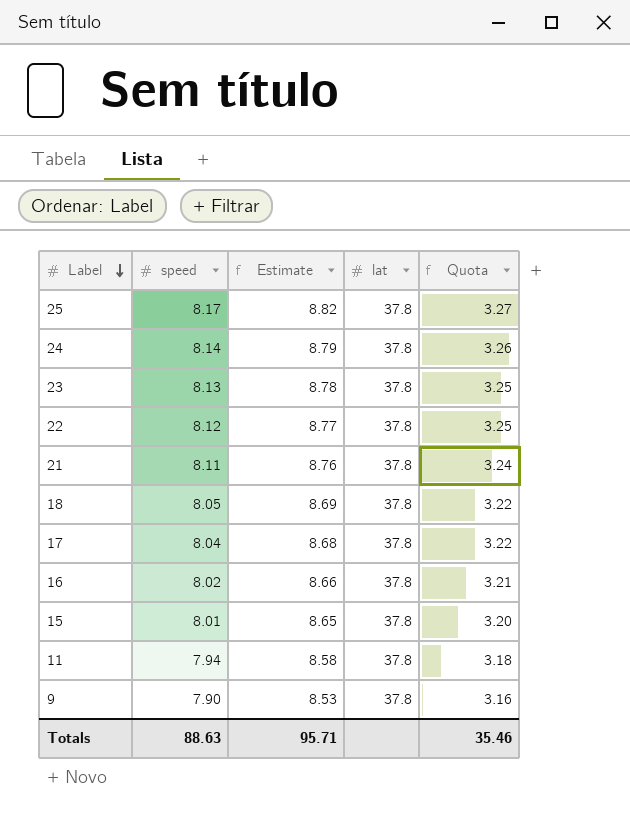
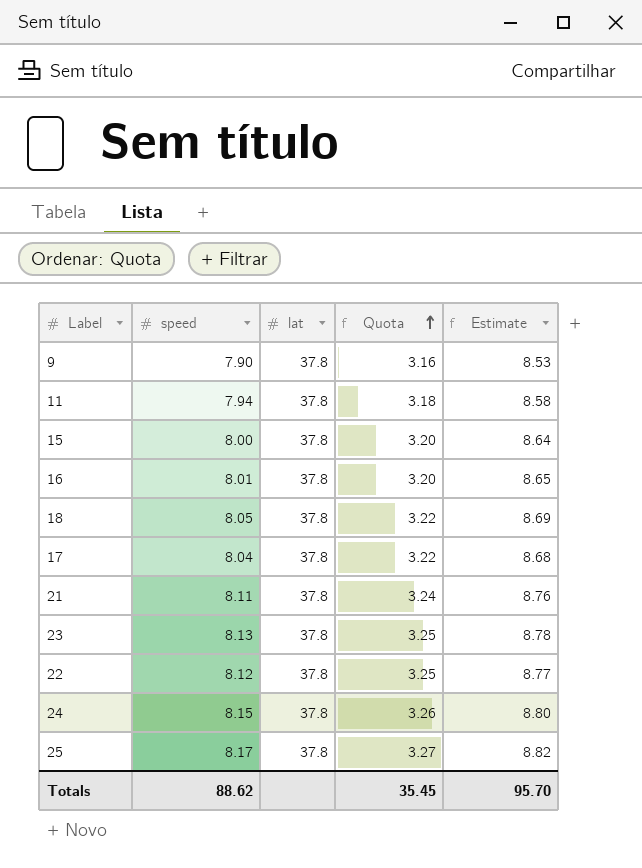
row order: Label descending -> Quota ascending
column Estimate | position: 3 -> 5
15 | speed: 8.01 -> 8.00
15 | Estimate: 8.65 -> 8.64
16 | speed: 8.02 -> 8.01
16 | Quota: 3.21 -> 3.20
16 | Estimate: 8.66 -> 8.65
24 | speed: 8.14 -> 8.15
24 | Estimate: 8.79 -> 8.80
Totals | speed: 88.63 -> 88.62
Totals | Quota: 35.46 -> 35.45
Totals | Estimate: 95.71 -> 95.70

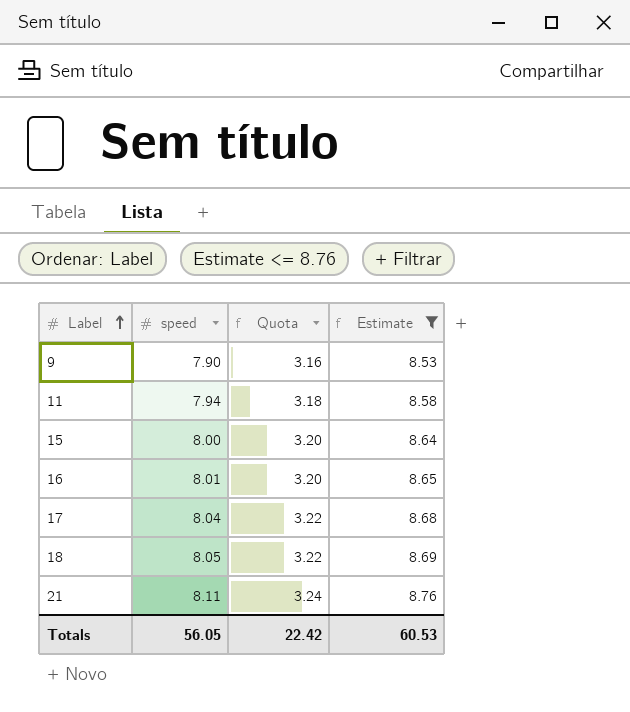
filter: none -> Estimate <= 8.76
row order: Quota ascending -> Label ascending
column lat | position: 3 -> none
Totals | speed: 88.62 -> 56.05
Totals | Quota: 35.45 -> 22.42
Totals | Estimate: 95.70 -> 60.53

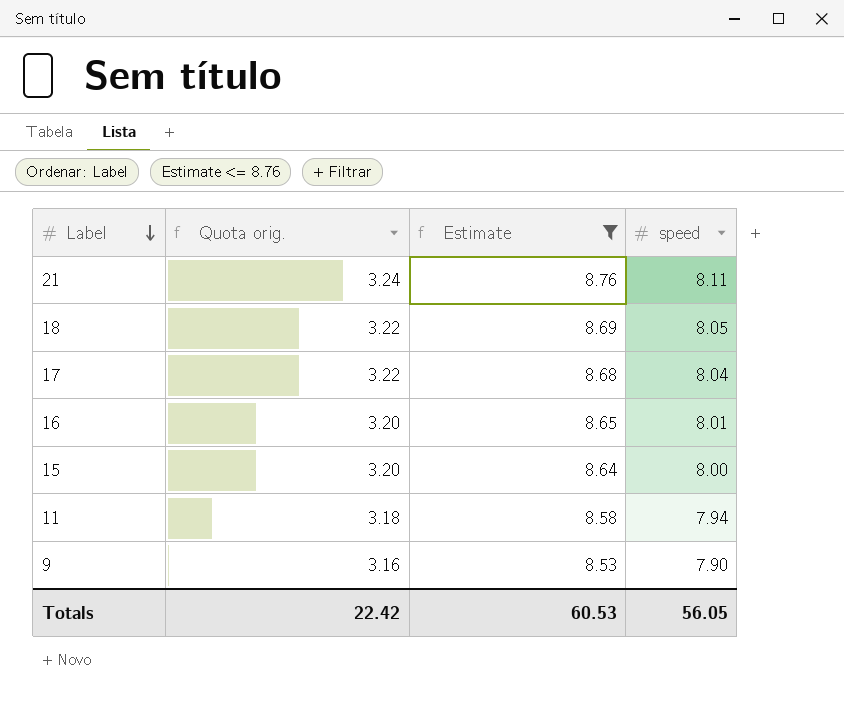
row order: Label ascending -> Label descending
column name: Quota -> Quota orig.
column speed | position: 2 -> 4

